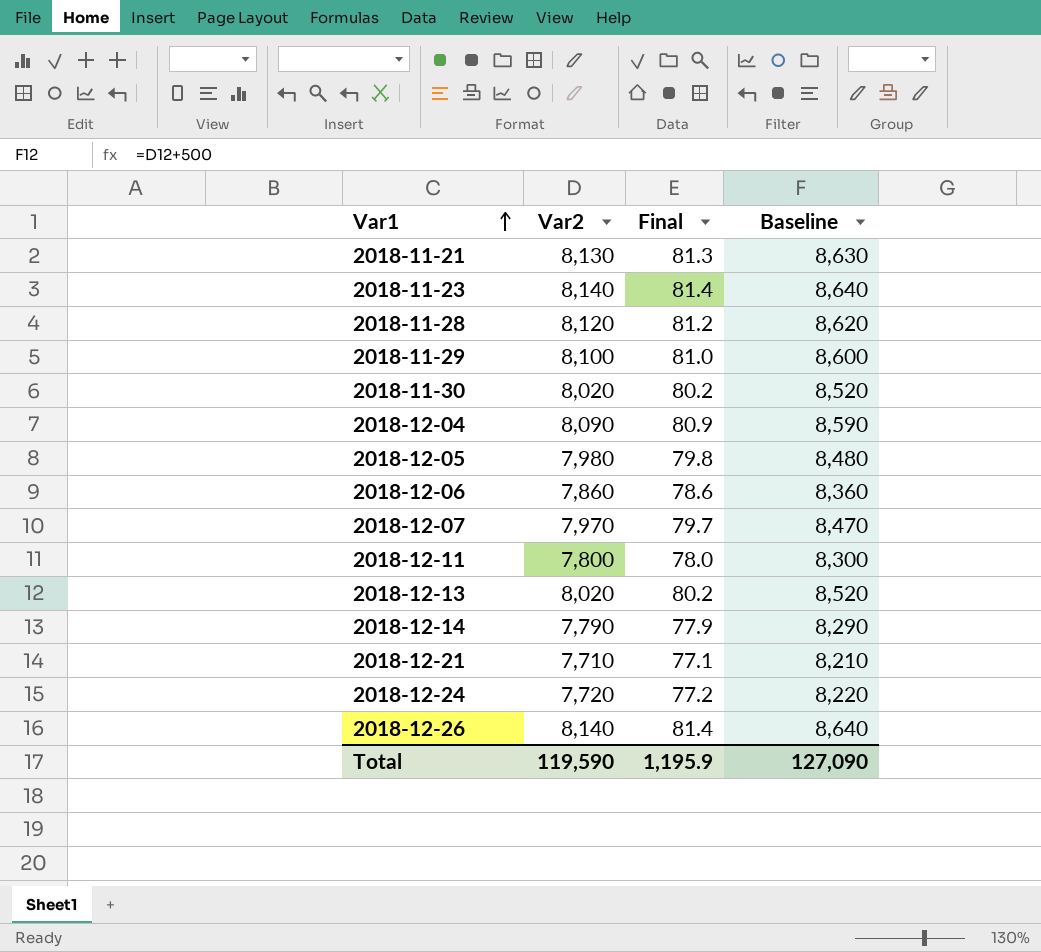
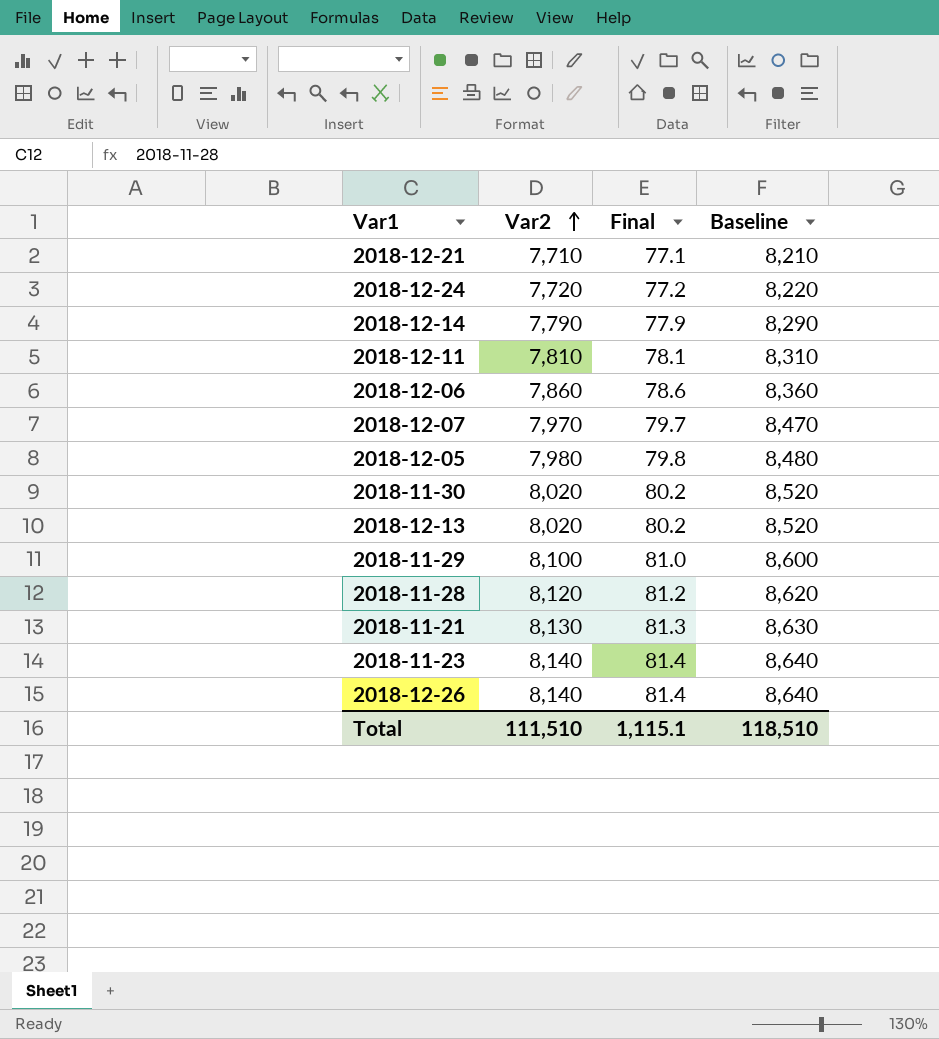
row order: Var1 ascending -> Var2 ascending
row 2018-12-04: 8,090 | 80.9 | 8,590 -> none
2018-12-11 | Var2: 7,800 -> 7,810
2018-12-11 | Final: 78.0 -> 78.1
2018-12-11 | Baseline: 8,300 -> 8,310
Total | Var2: 119,590 -> 111,510
Total | Final: 1,195.9 -> 1,115.1
Total | Baseline: 127,090 -> 118,510

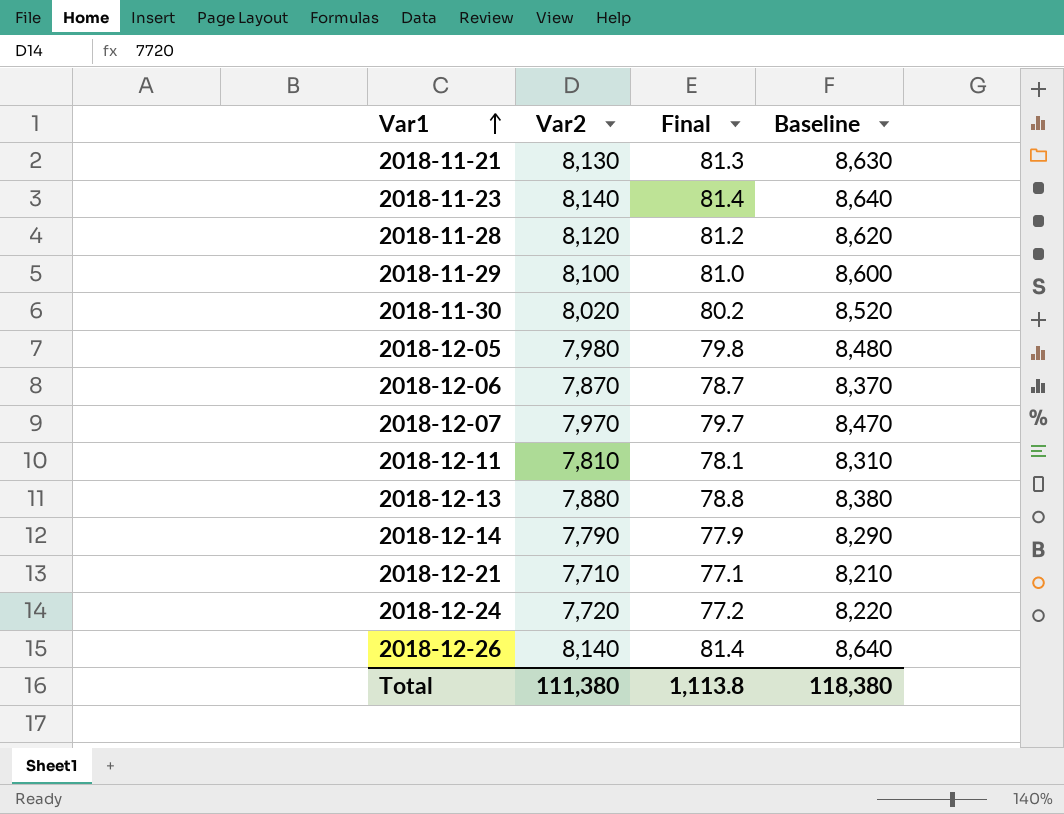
row order: Var2 ascending -> Var1 ascending
2018-12-06 | Var2: 7,860 -> 7,870
2018-12-06 | Final: 78.6 -> 78.7
2018-12-06 | Baseline: 8,360 -> 8,370
2018-12-13 | Var2: 8,020 -> 7,880
2018-12-13 | Final: 80.2 -> 78.8
2018-12-13 | Baseline: 8,520 -> 8,380
Total | Var2: 111,510 -> 111,380
Total | Final: 1,115.1 -> 1,113.8
Total | Baseline: 118,510 -> 118,380

